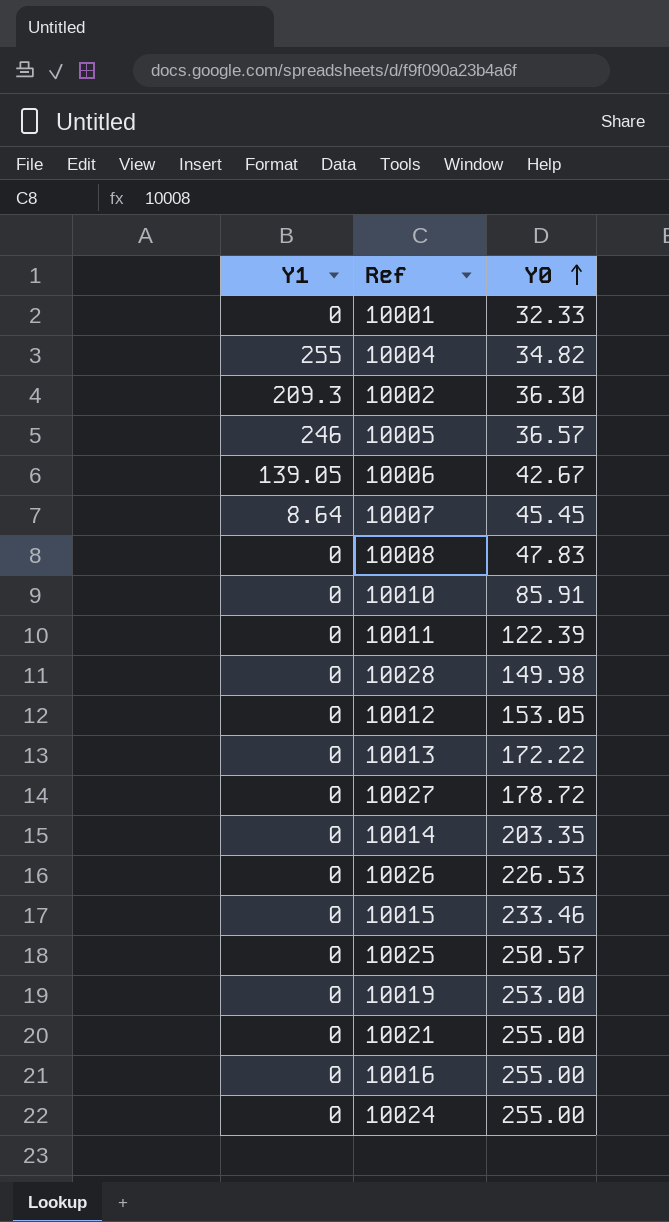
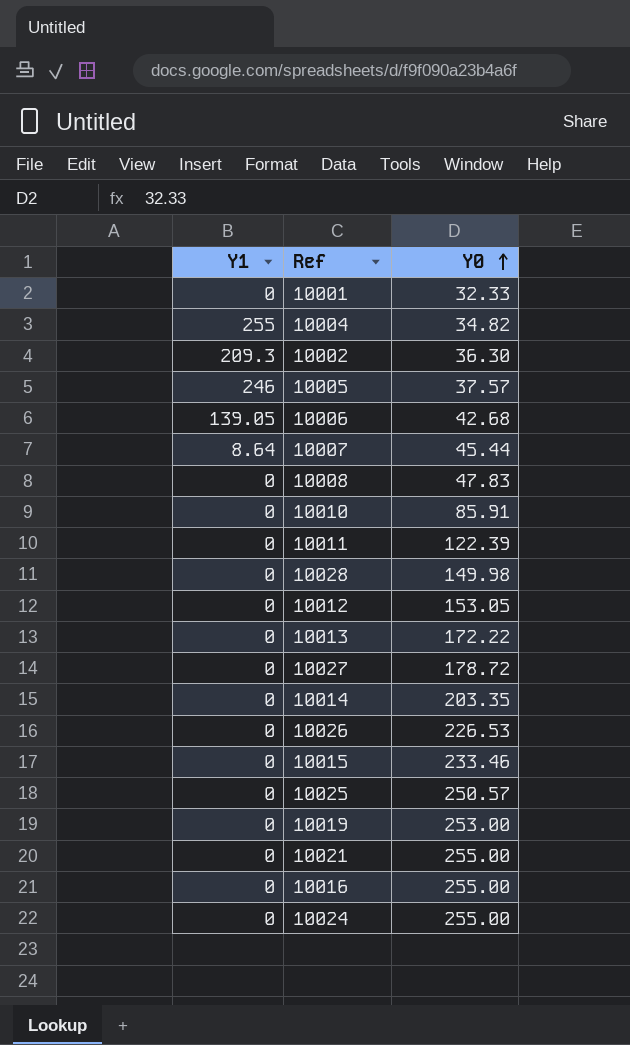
10005 | Y0: 36.57 -> 37.57
10006 | Y0: 42.67 -> 42.68
10007 | Y0: 45.45 -> 45.44

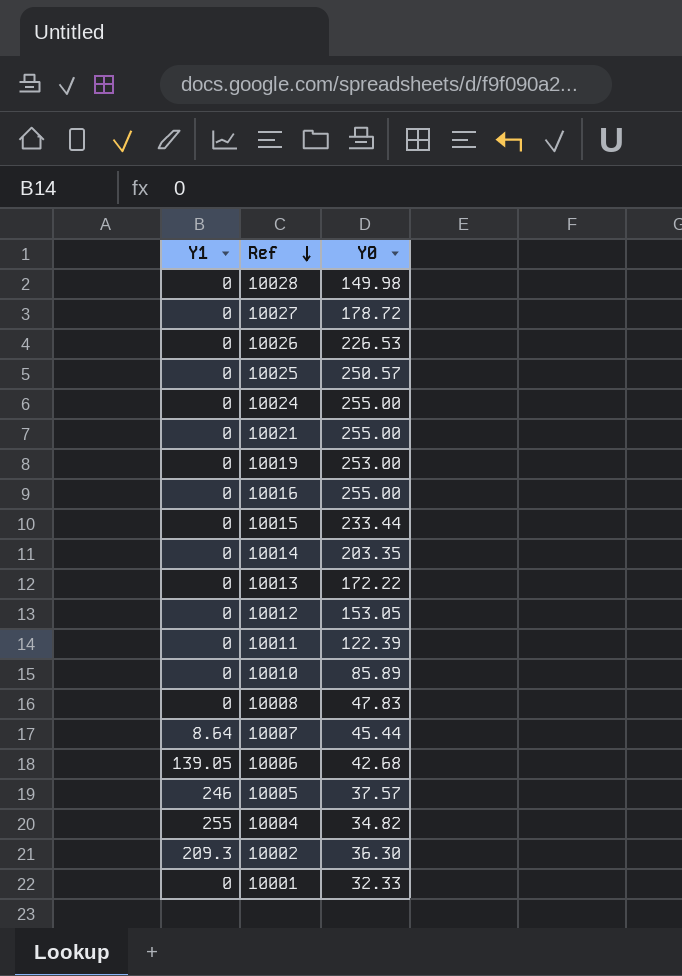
row order: Y0 ascending -> Ref descending
10015 | Y0: 233.46 -> 233.44
10010 | Y0: 85.91 -> 85.89

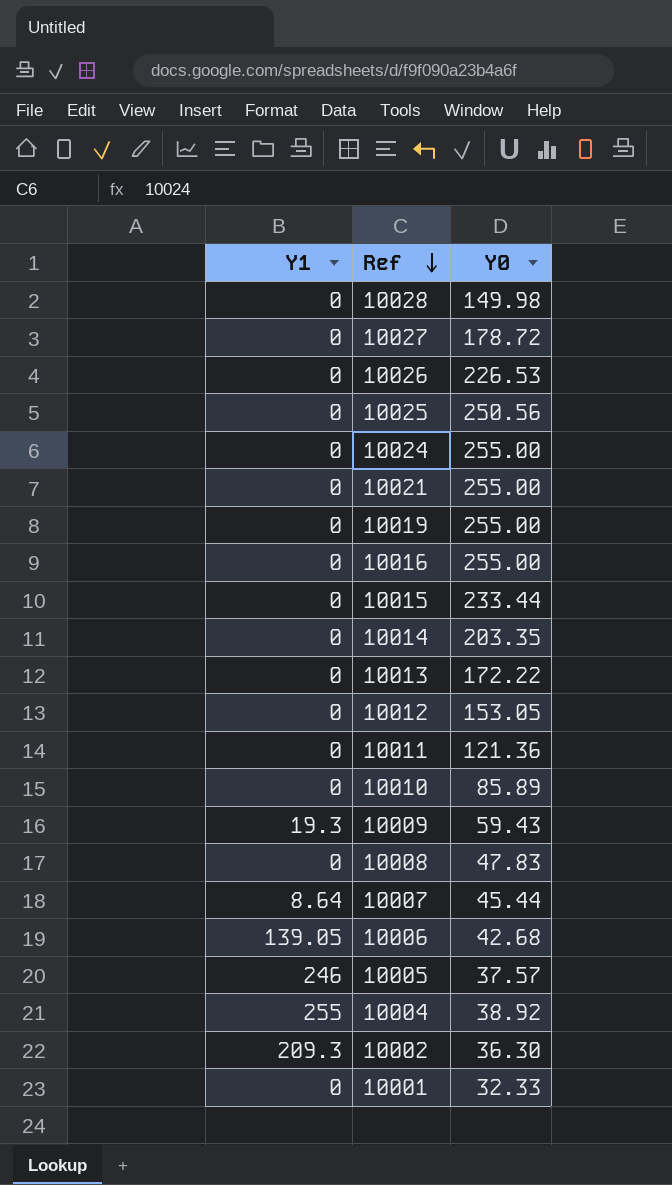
10025 | Y0: 250.57 -> 250.56
10019 | Y0: 253.00 -> 255.00
10011 | Y0: 122.39 -> 121.36
row 10009: none -> 19.3 | 59.43
10004 | Y0: 34.82 -> 38.92

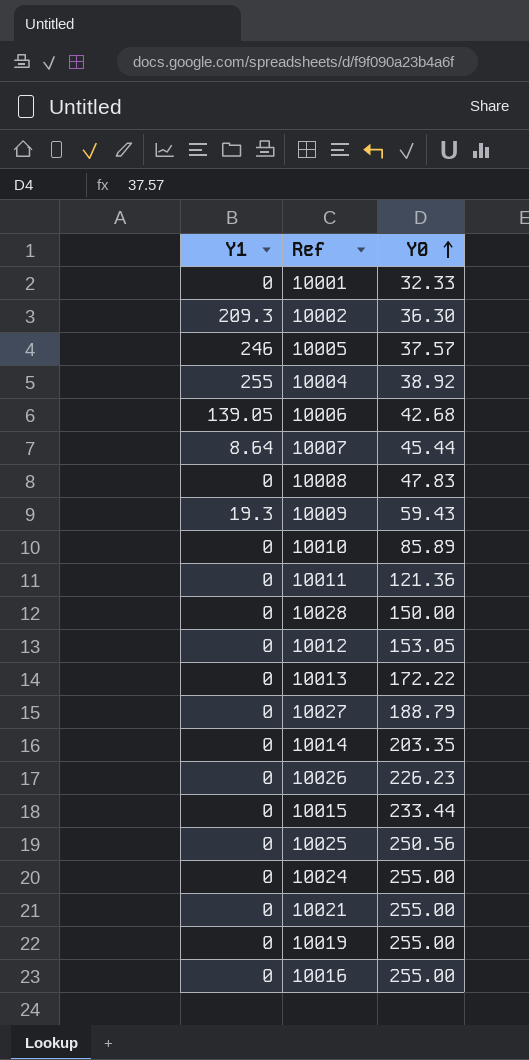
row order: Ref descending -> Y0 ascending
10028 | Y0: 149.98 -> 150.00
10027 | Y0: 178.72 -> 188.79
10026 | Y0: 226.53 -> 226.23

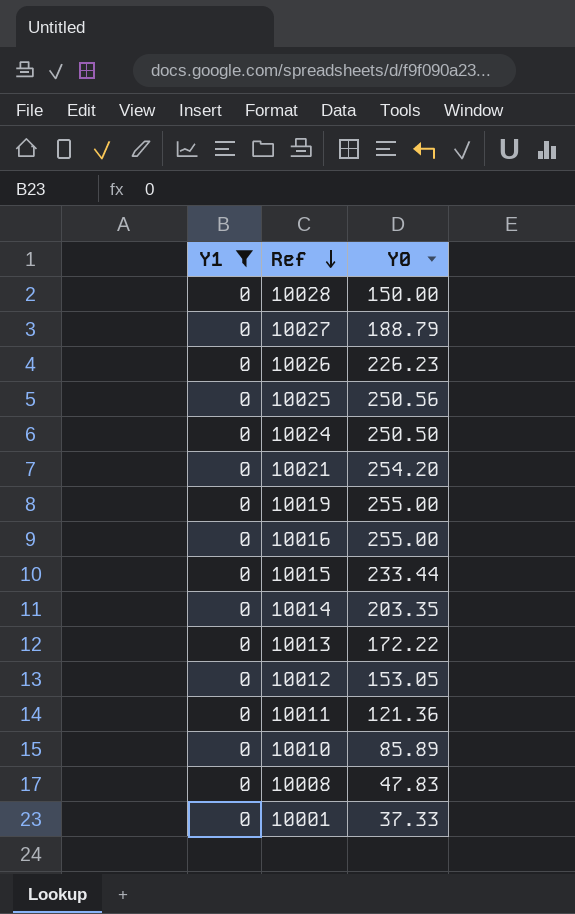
filter: none -> Y1 = 0
row order: Y0 ascending -> Ref descending
10024 | Y0: 255.00 -> 250.50
10021 | Y0: 255.00 -> 254.20
10001 | Y0: 32.33 -> 37.33

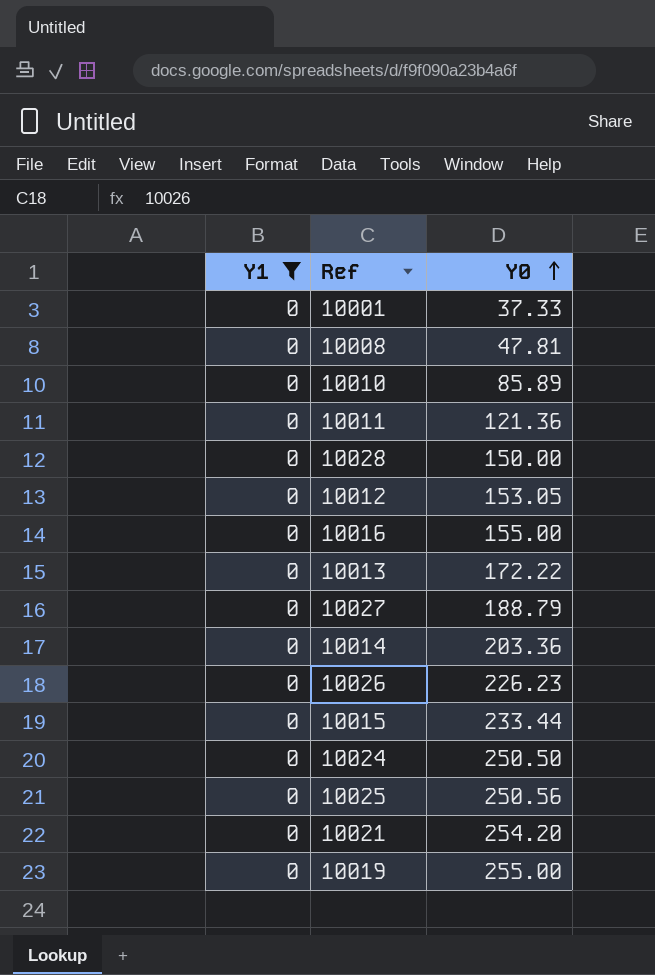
row order: Ref descending -> Y0 ascending
10008 | Y0: 47.83 -> 47.81
10016 | Y0: 255.00 -> 155.00
10014 | Y0: 203.35 -> 203.36

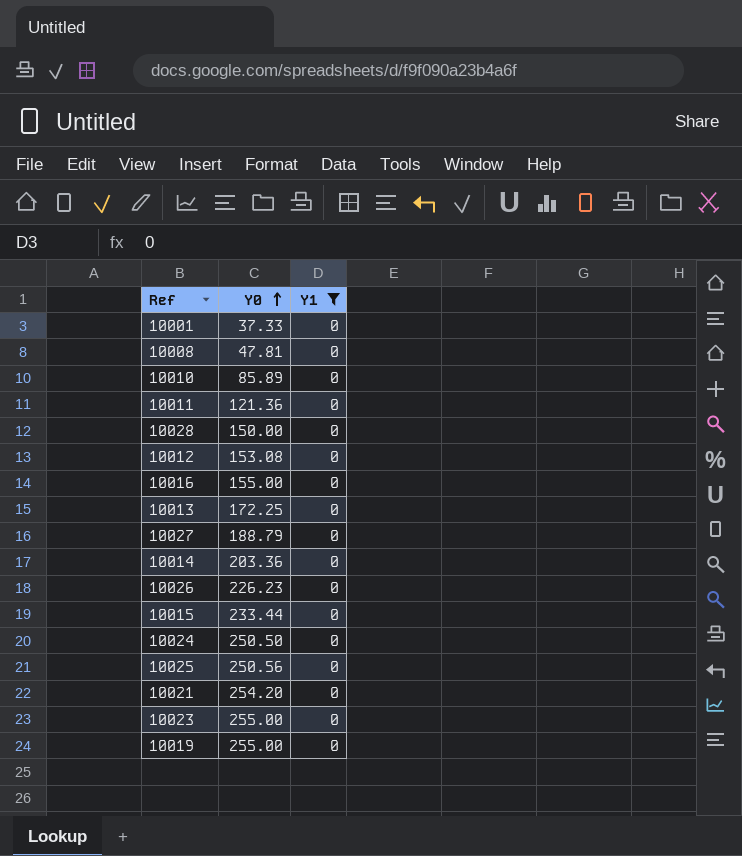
column Y1 | position: 1 -> 3
10012 | Y0: 153.05 -> 153.08
10013 | Y0: 172.22 -> 172.25
row 10023: none -> 255.00 | 0

